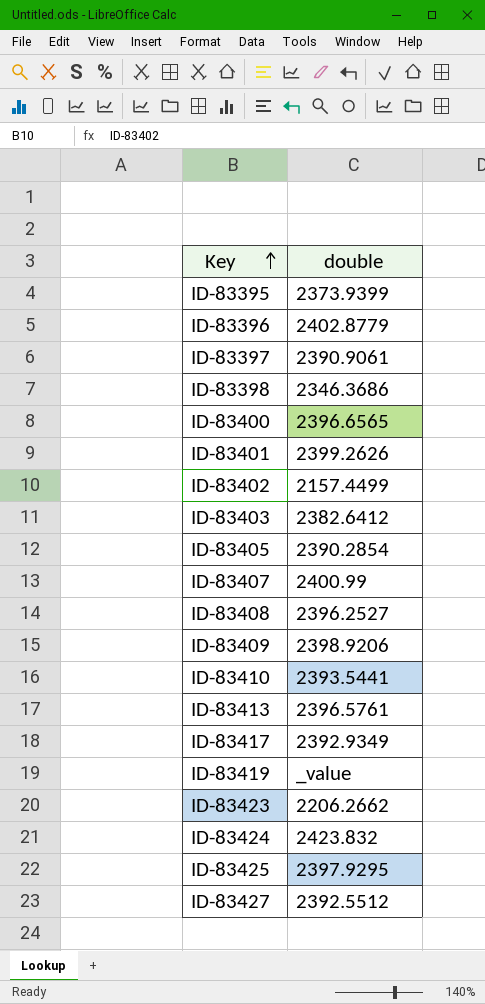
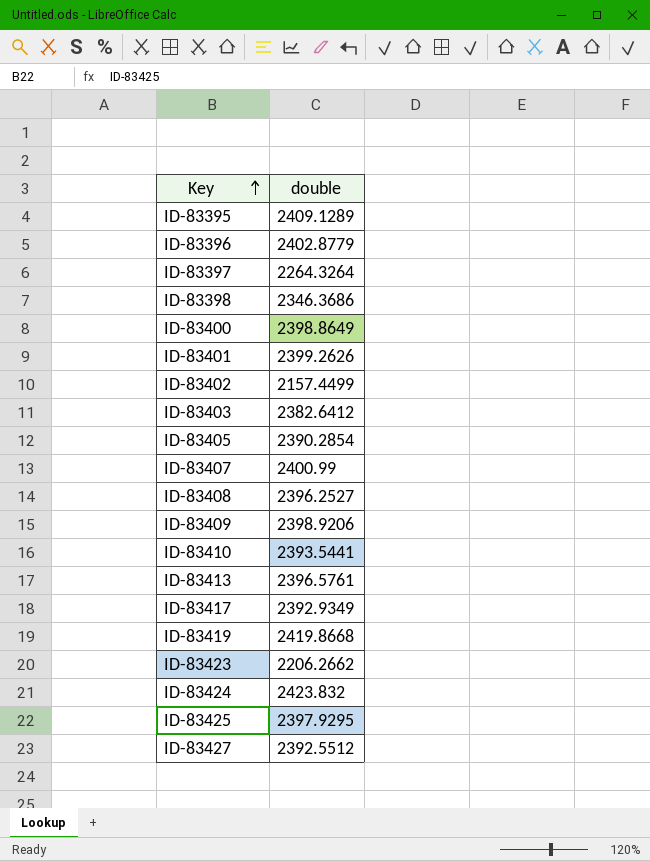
ID-83395 | double: 2373.9399 -> 2409.1289
ID-83397 | double: 2390.9061 -> 2264.3264
ID-83400 | double: 2396.6565 -> 2398.8649
ID-83419 | double: _value -> 2419.8668

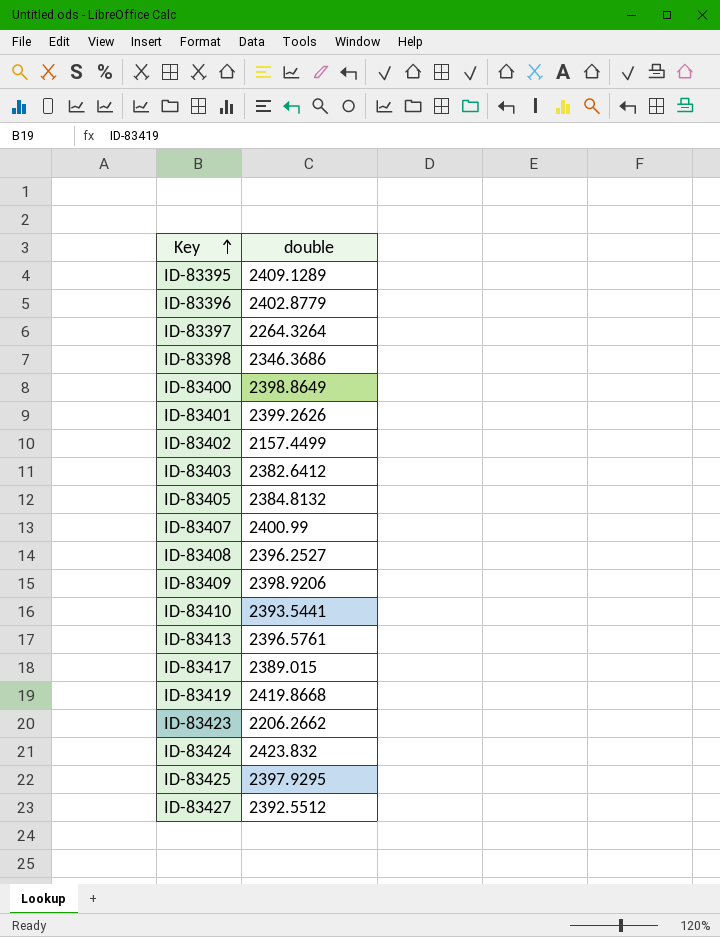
ID-83405 | double: 2390.2854 -> 2384.8132
ID-83417 | double: 2392.9349 -> 2389.015

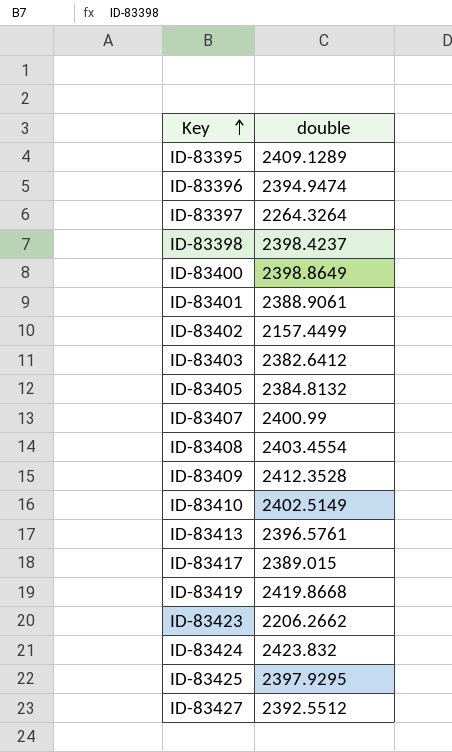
ID-83396 | double: 2402.8779 -> 2394.9474
ID-83398 | double: 2346.3686 -> 2398.4237
ID-83401 | double: 2399.2626 -> 2388.9061
ID-83408 | double: 2396.2527 -> 2403.4554
ID-83409 | double: 2398.9206 -> 2412.3528
ID-83410 | double: 2393.5441 -> 2402.5149

